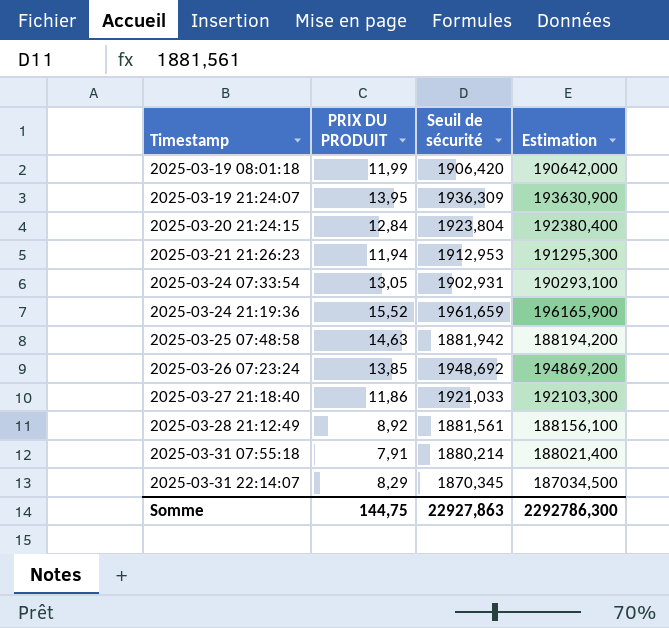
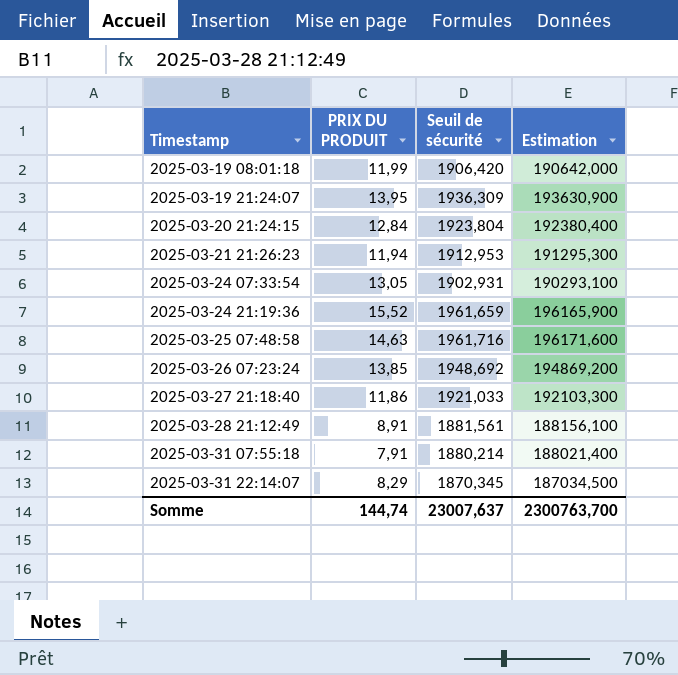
2025-03-25 07:48:58 | Seuil de sécurité: 1881,942 -> 1961,716
2025-03-25 07:48:58 | Estimation: 188194,200 -> 196171,600
2025-03-28 21:12:49 | PRIX DU PRODUIT: 8,92 -> 8,91
Somme | PRIX DU PRODUIT: 144,75 -> 144,74
Somme | Seuil de sécurité: 22927,863 -> 23007,637
Somme | Estimation: 2292786,300 -> 2300763,700

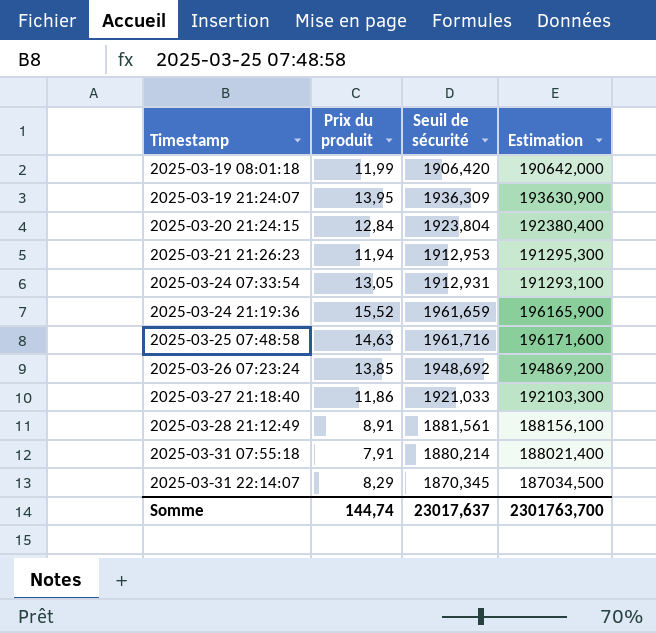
column name: PRIX DU PRODUIT -> Prix du produit
2025-03-24 07:33:54 | Seuil de sécurité: 1902,931 -> 1912,931
2025-03-24 07:33:54 | Estimation: 190293,100 -> 191293,100
Somme | Seuil de sécurité: 23007,637 -> 23017,637
Somme | Estimation: 2300763,700 -> 2301763,700

